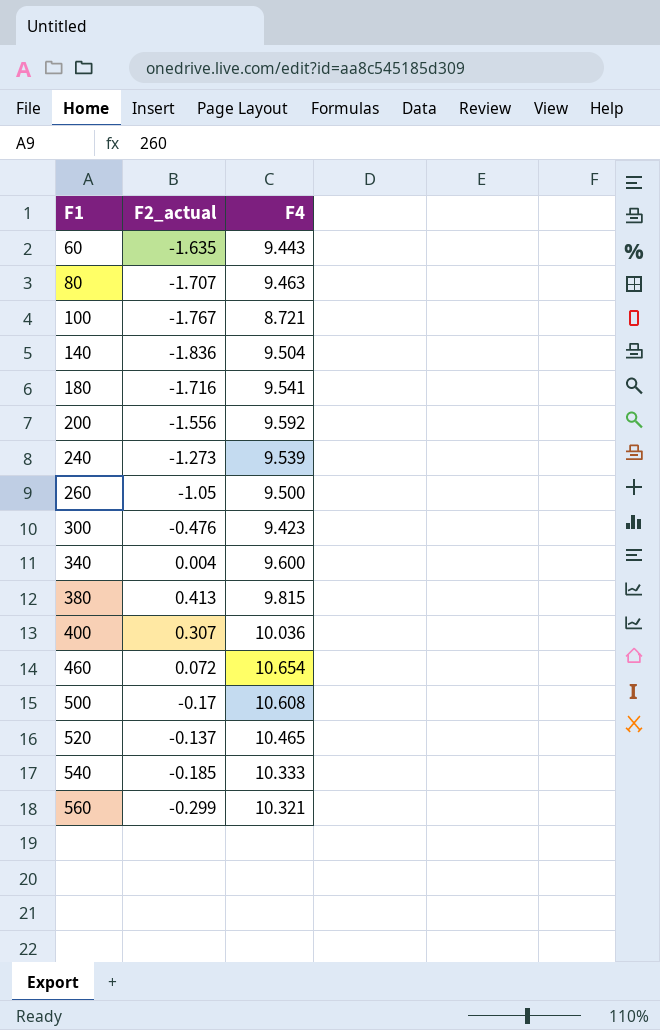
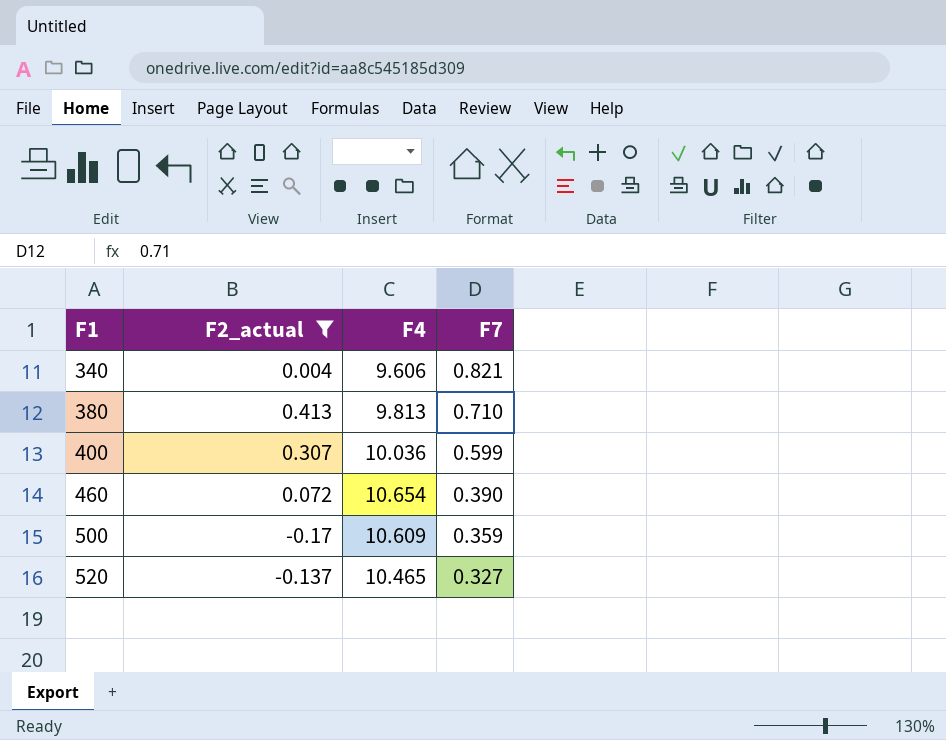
filter: none -> F2_actual >= -0.17
column F7 | position: none -> 4
340 | F4: 9.600 -> 9.606
380 | F4: 9.815 -> 9.813
500 | F4: 10.608 -> 10.609

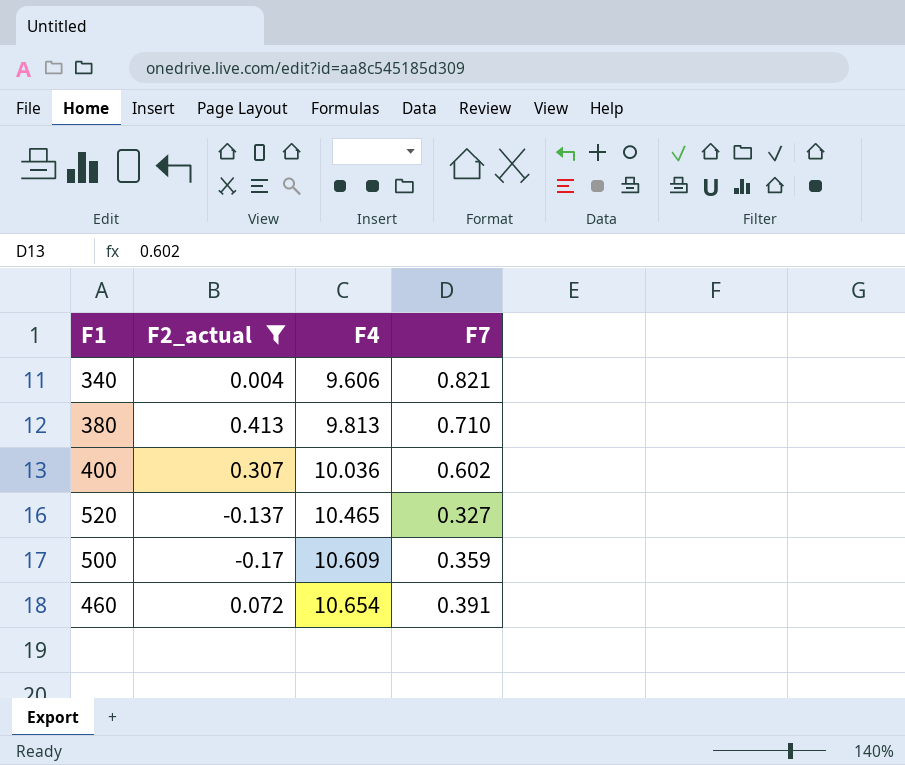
row order: F1 ascending -> F4 ascending
400 | F7: 0.599 -> 0.602
460 | F7: 0.390 -> 0.391

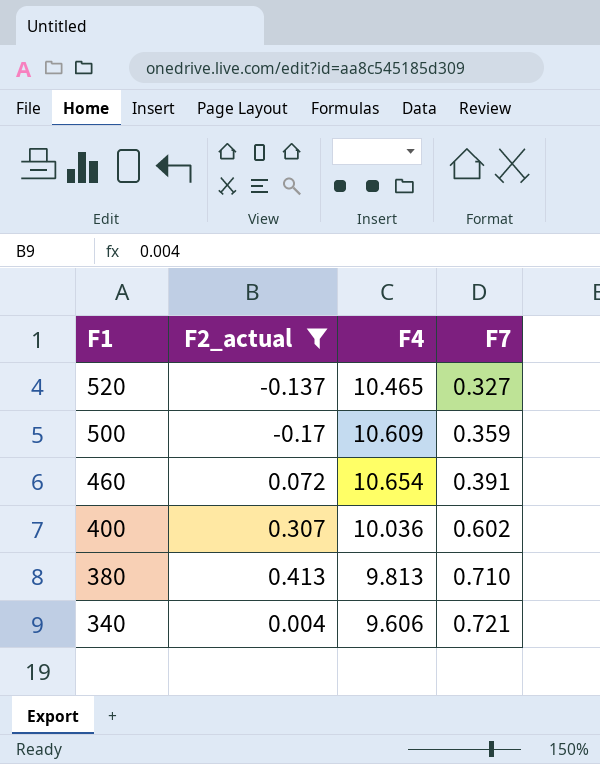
row order: F4 ascending -> F1 descending
340 | F7: 0.821 -> 0.721

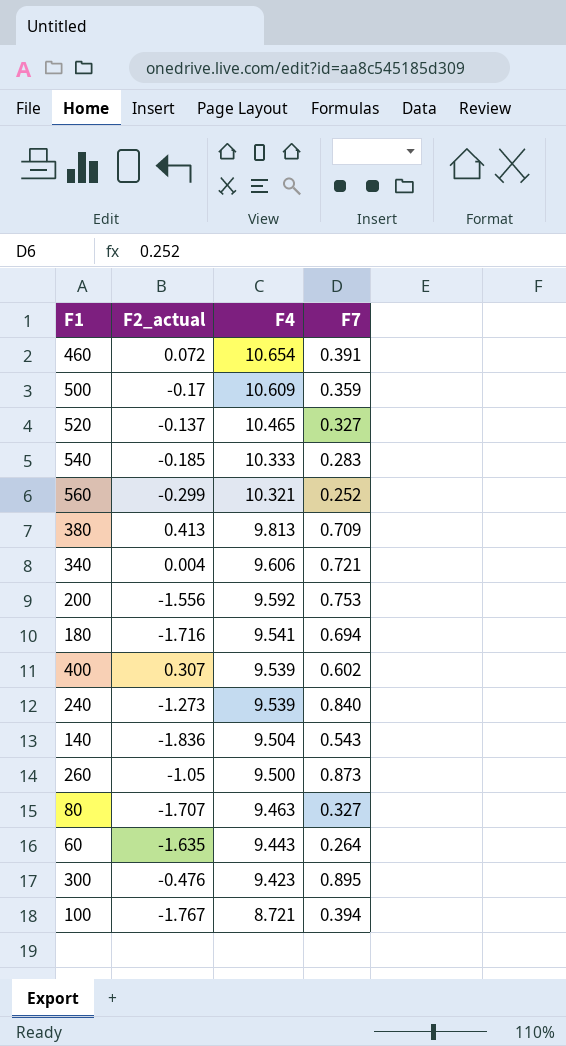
filter: F2_actual >= -0.17 -> none
row order: F1 descending -> F4 descending
380 | F7: 0.710 -> 0.709
400 | F4: 10.036 -> 9.539

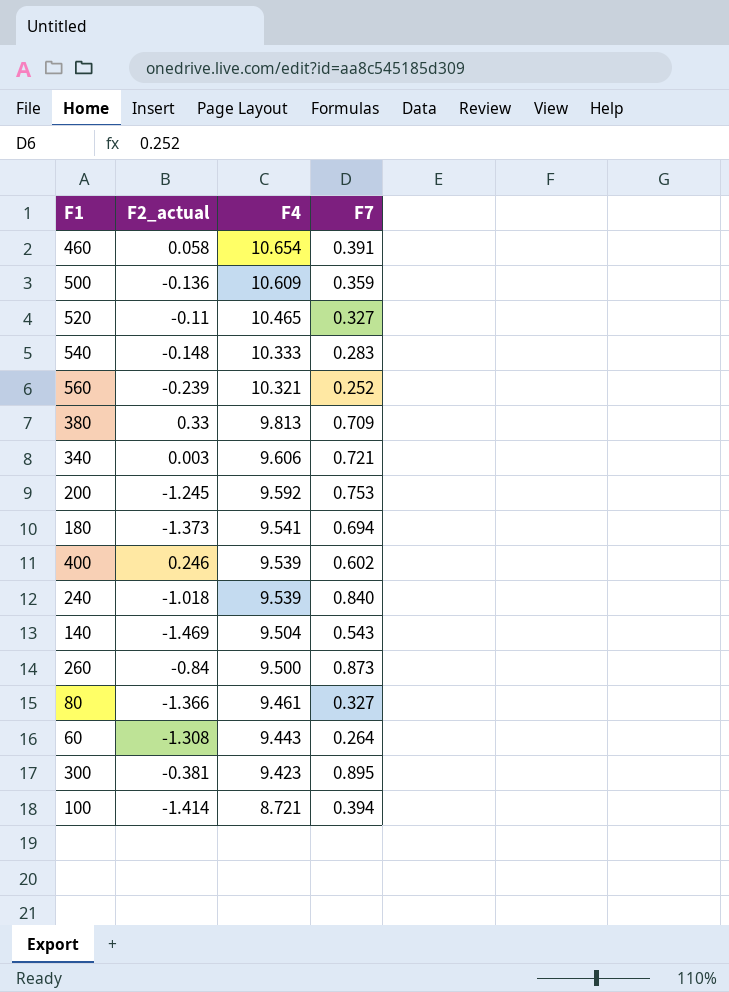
460 | F2_actual: 0.072 -> 0.058
500 | F2_actual: -0.17 -> -0.136
520 | F2_actual: -0.137 -> -0.11
540 | F2_actual: -0.185 -> -0.148
560 | F2_actual: -0.299 -> -0.239
380 | F2_actual: 0.413 -> 0.33
340 | F2_actual: 0.004 -> 0.003
200 | F2_actual: -1.556 -> -1.245
180 | F2_actual: -1.716 -> -1.373
400 | F2_actual: 0.307 -> 0.246
240 | F2_actual: -1.273 -> -1.018
140 | F2_actual: -1.836 -> -1.469
260 | F2_actual: -1.05 -> -0.84
80 | F2_actual: -1.707 -> -1.366
80 | F4: 9.463 -> 9.461
60 | F2_actual: -1.635 -> -1.308
300 | F2_actual: -0.476 -> -0.381
100 | F2_actual: -1.767 -> -1.414

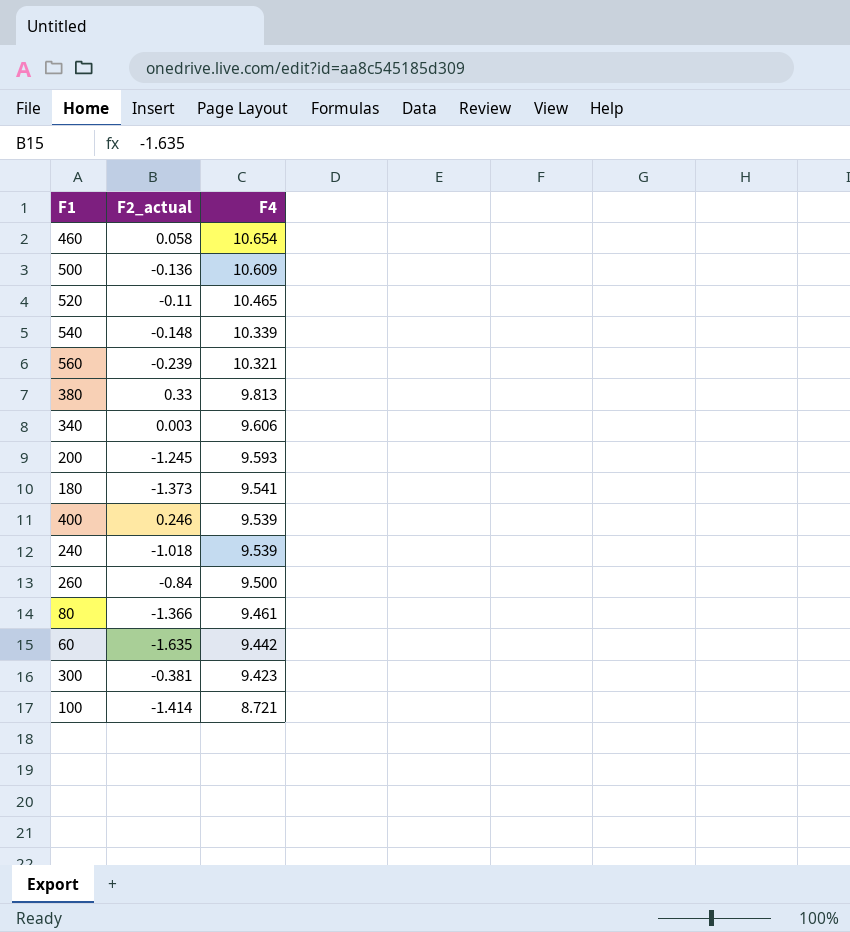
column F7 | position: 4 -> none
row 140: -1.469 | 9.504 | 0.543 -> none
540 | F4: 10.333 -> 10.339
200 | F4: 9.592 -> 9.593
60 | F2_actual: -1.308 -> -1.635
60 | F4: 9.443 -> 9.442

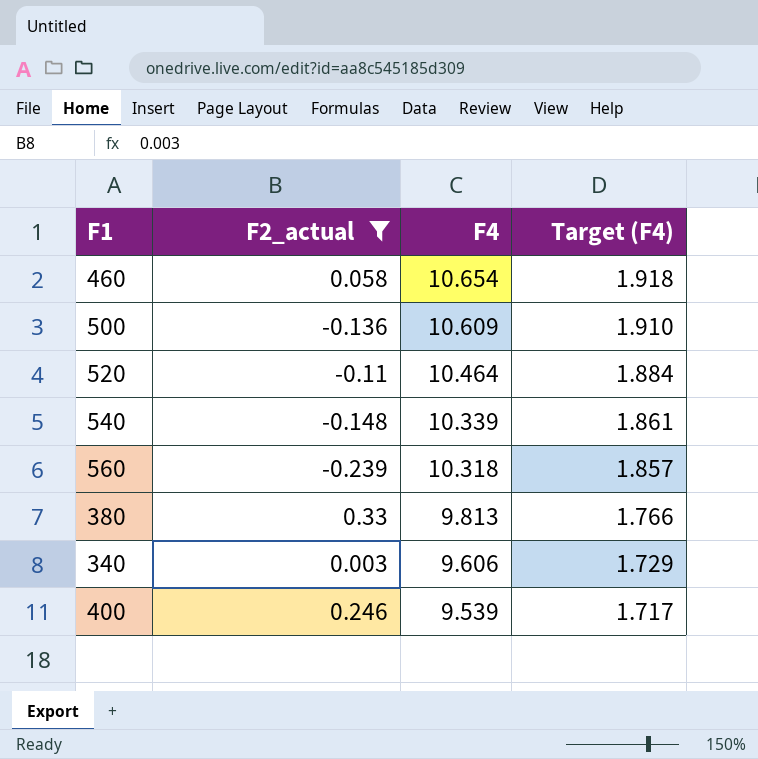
filter: none -> F2_actual >= -0.239
column Target (F4) | formula: none -> [F4] * 0.18
520 | F4: 10.465 -> 10.464
560 | F4: 10.321 -> 10.318

